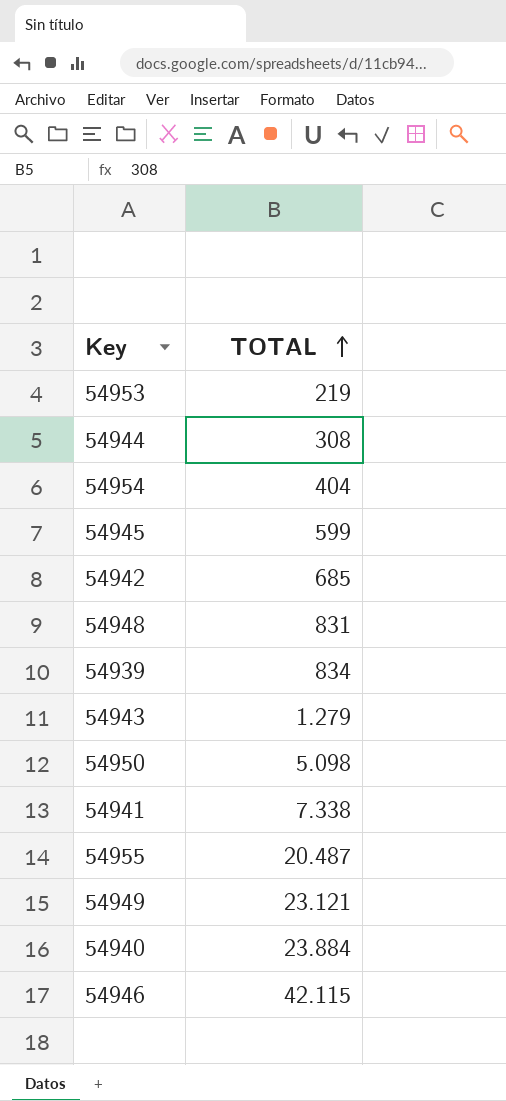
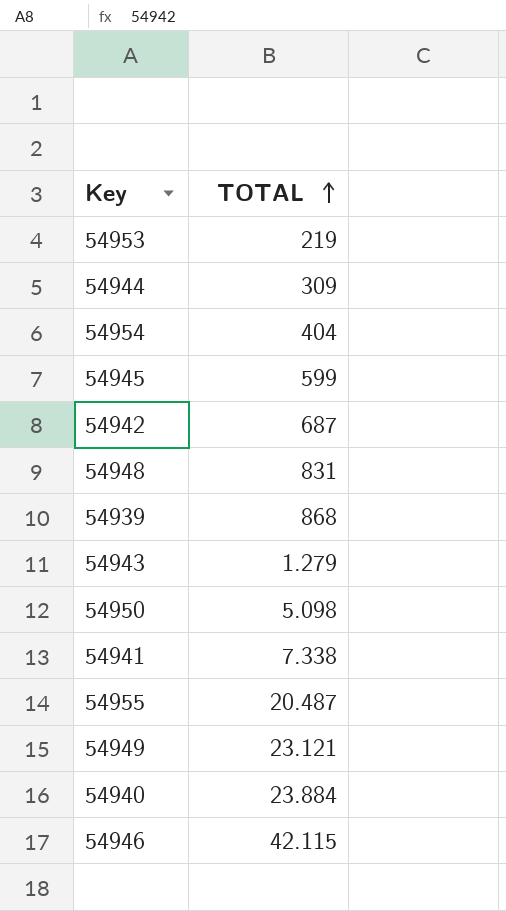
54944 | TOTAL: 308 -> 309
54942 | TOTAL: 685 -> 687
54939 | TOTAL: 834 -> 868

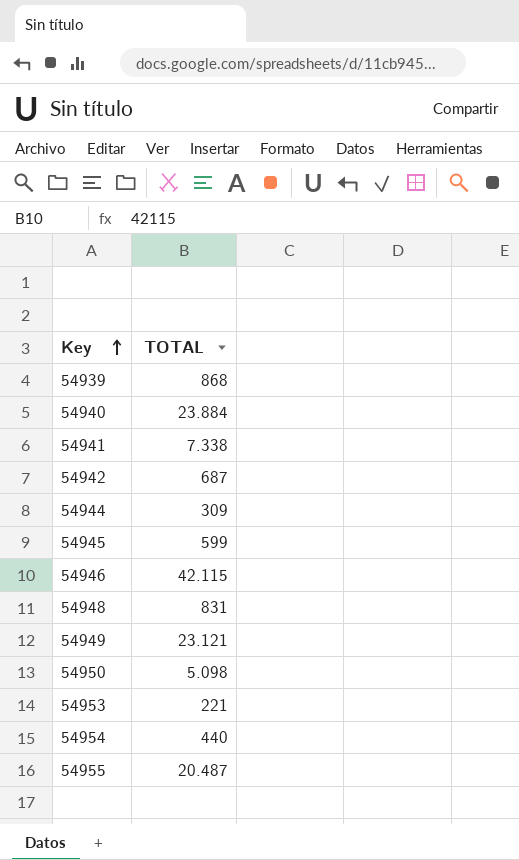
row order: TOTAL ascending -> Key ascending
row 54943: 1.279 -> none
54953 | TOTAL: 219 -> 221
54954 | TOTAL: 404 -> 440

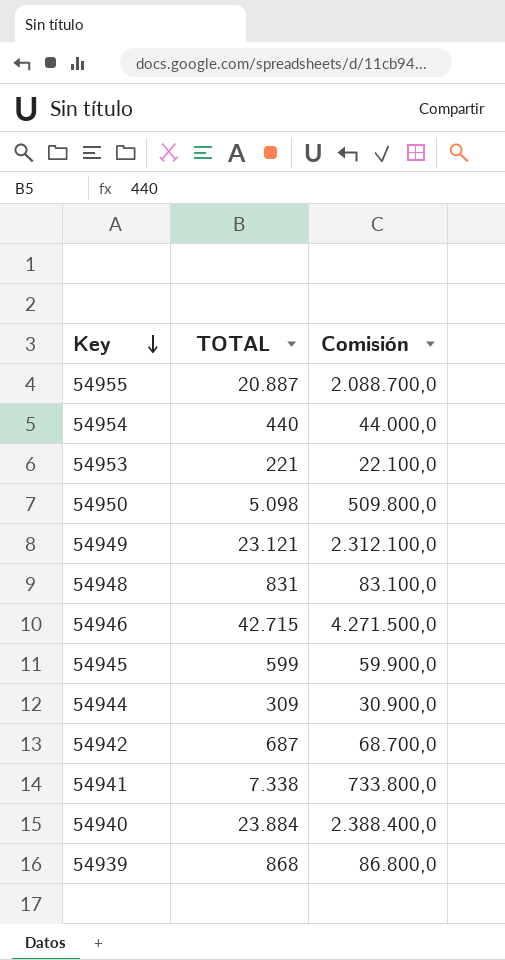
row order: Key ascending -> Key descending
column Comisión | formula: none -> [TOTAL] * 100
54955 | TOTAL: 20.487 -> 20.887
54946 | TOTAL: 42.115 -> 42.715

